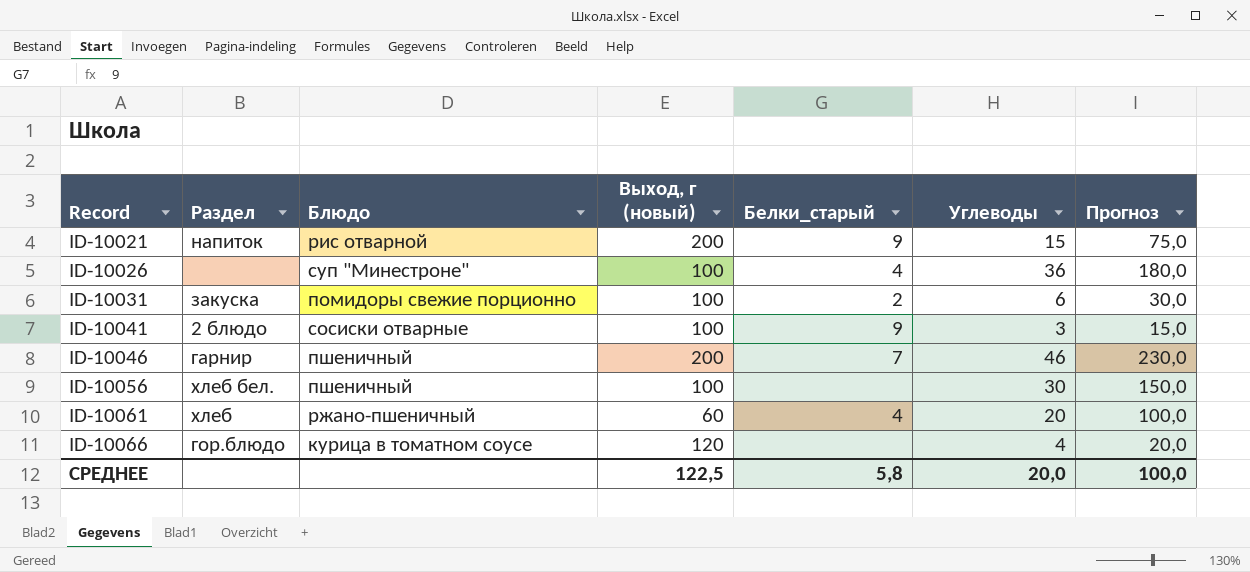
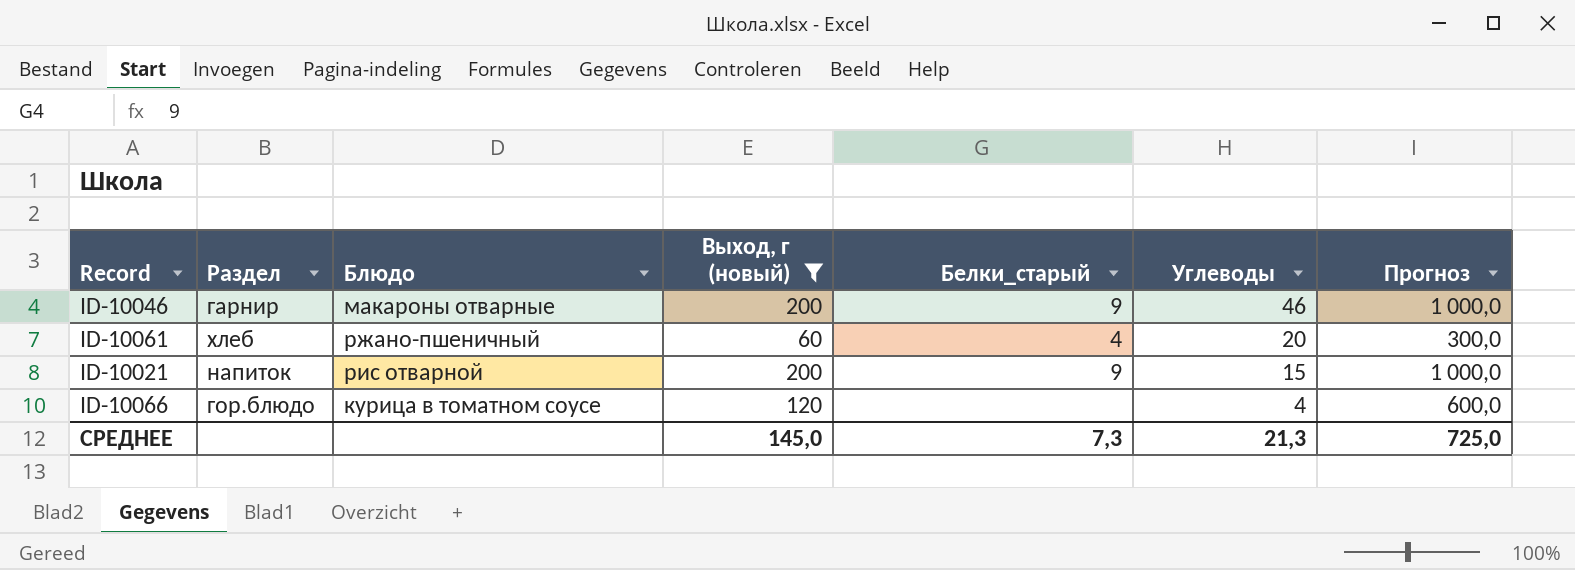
filter: none -> Выход, г (новый) != 100
row order: Record ascending -> Углеводы descending
column Прогноз | formula: [Углеводы] * 5 -> [Выход, г (новый)] * 5
ID-10046 | Блюдо: пшеничный -> макароны отварные
ID-10046 | Белки_старый: 7 -> 9
СРЕДНЕЕ | Выход, г (новый): 122,5 -> 145,0
СРЕДНЕЕ | Белки_старый: 5,8 -> 7,3
СРЕДНЕЕ | Углеводы: 20,0 -> 21,3
СРЕДНЕЕ | Прогноз: 100,0 -> 725,0

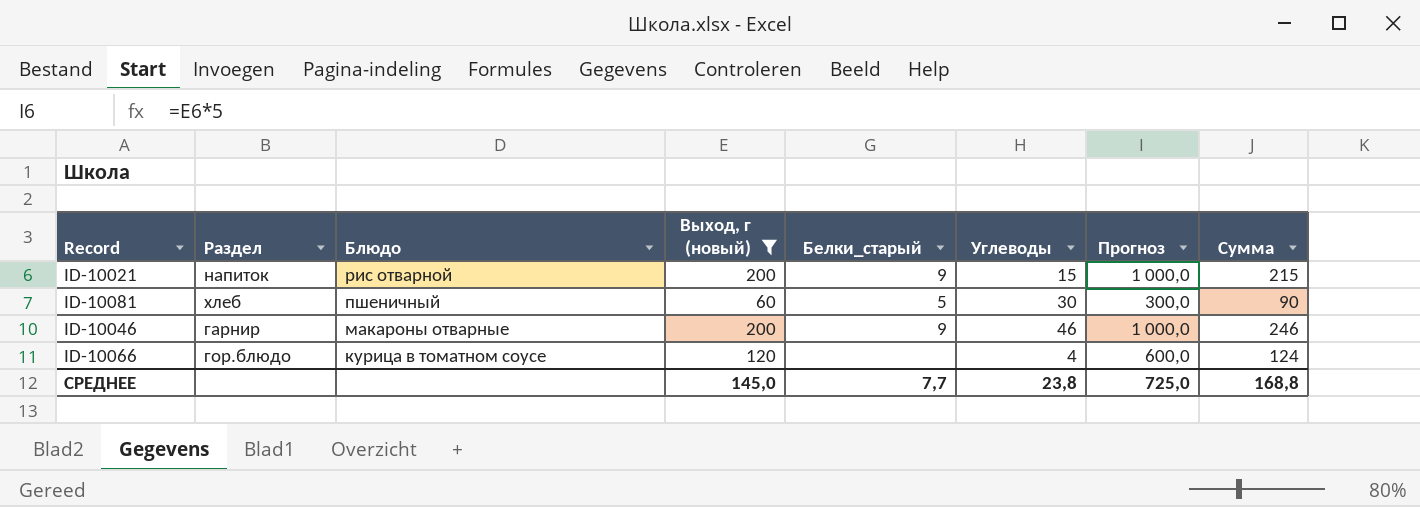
row order: Углеводы descending -> Блюдо descending
column Сумма | formula: none -> [Выход, г (новый)] + [Углеводы]
row ID-10061: хлеб | ржано-пшеничный | 60 | 4 | 20 | 300,0 -> none
row ID-10081: none -> хлеб | пшеничный | 60 | 5 | 30 | 300,0 | 90
СРЕДНЕЕ | Белки_старый: 7,3 -> 7,7
СРЕДНЕЕ | Углеводы: 21,3 -> 23,8

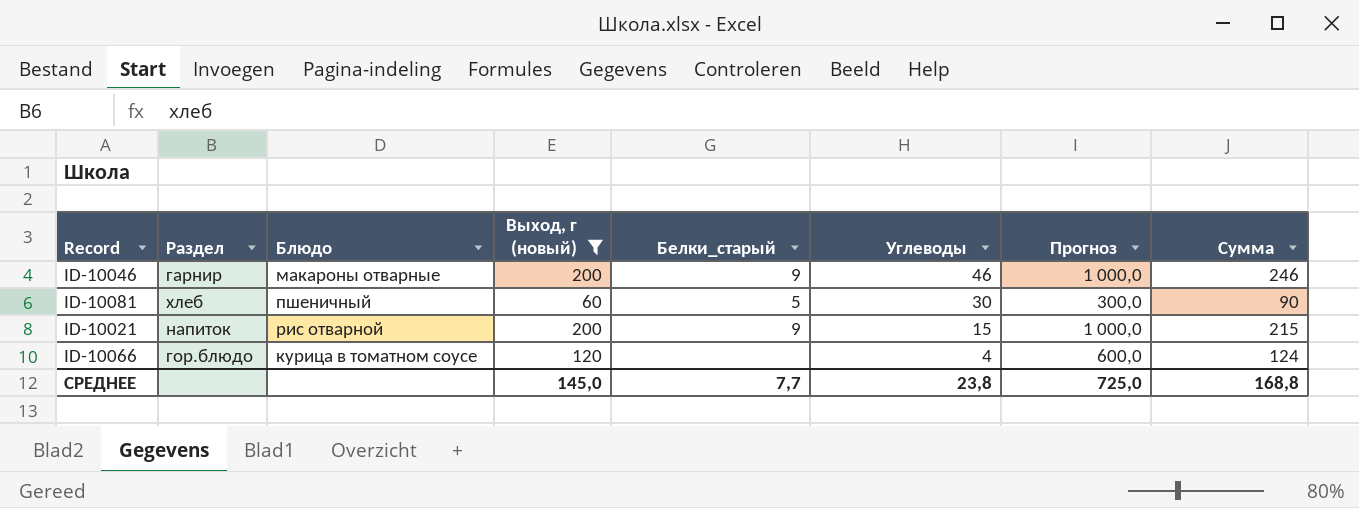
row order: Блюдо descending -> Углеводы descending

